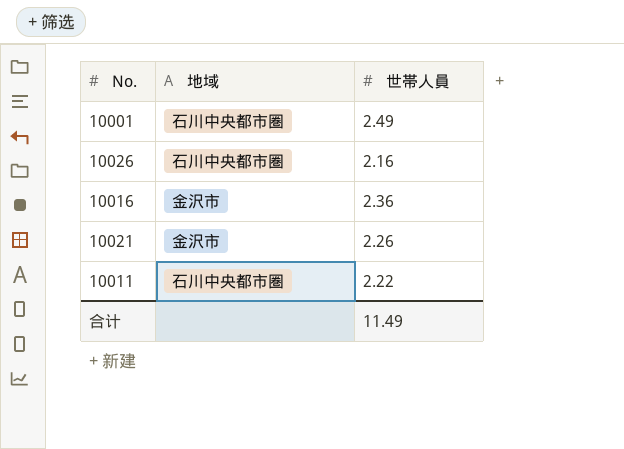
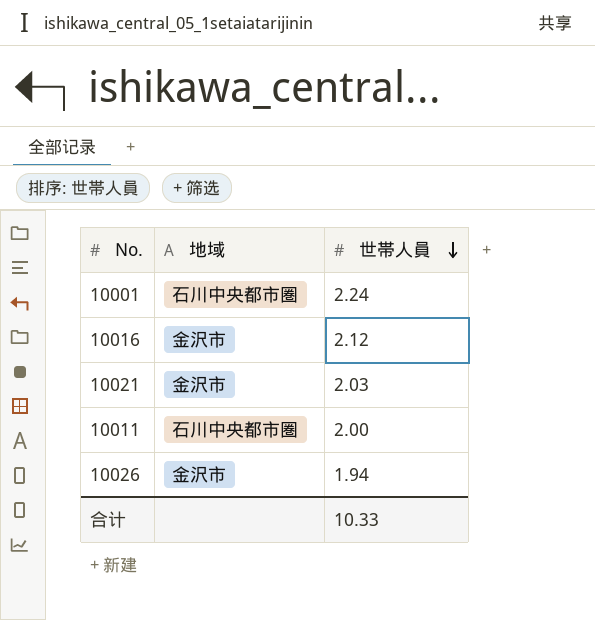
row order: none -> 世帯人員 descending
10001 | 世帯人員: 2.49 -> 2.24
10016 | 世帯人員: 2.36 -> 2.12
10021 | 世帯人員: 2.26 -> 2.03
10011 | 世帯人員: 2.22 -> 2.00
10026 | 地域: 石川中央都市圏 -> 金沢市
10026 | 世帯人員: 2.16 -> 1.94
合计 | 世帯人員: 11.49 -> 10.33

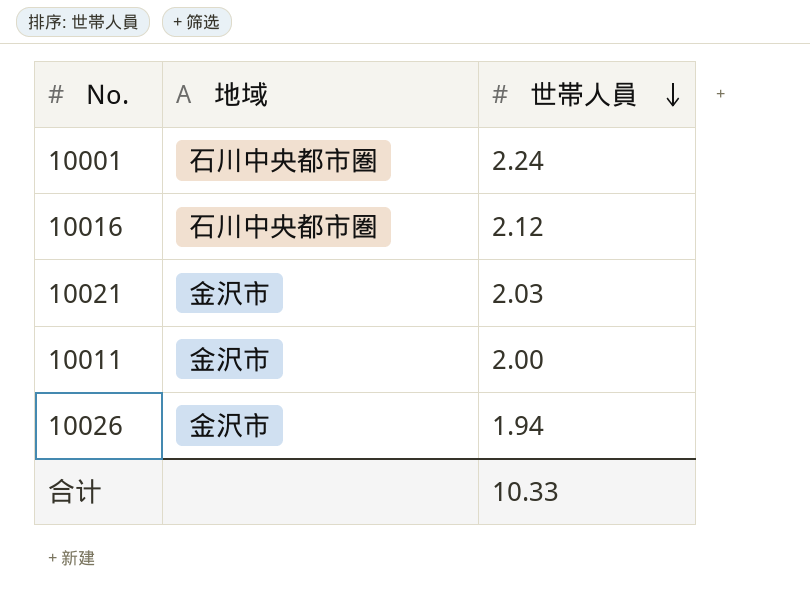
10016 | 地域: 金沢市 -> 石川中央都市圏
10011 | 地域: 石川中央都市圏 -> 金沢市

